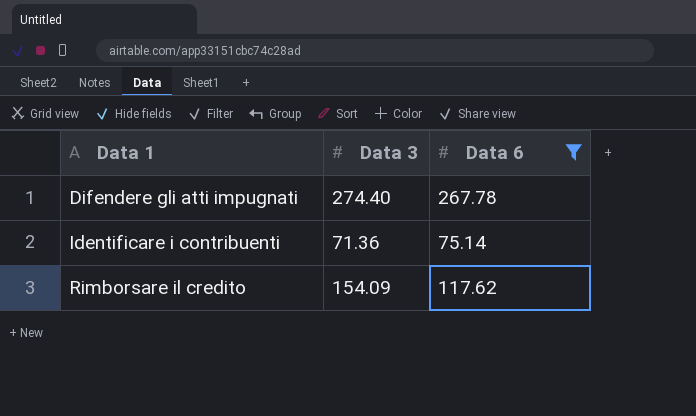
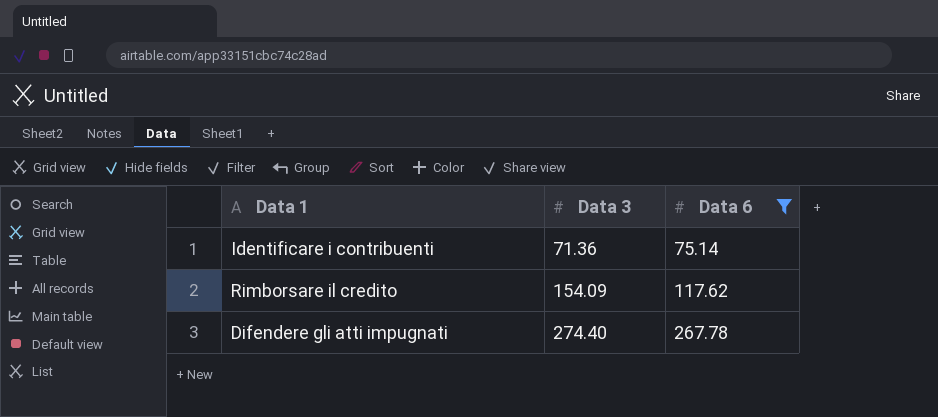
row order: Data 1 ascending -> Data 3 ascending

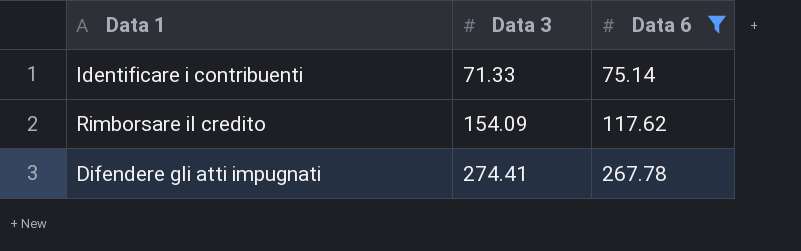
Identificare i contribuenti | Data 3: 71.36 -> 71.33
Difendere gli atti impugnati | Data 3: 274.40 -> 274.41

